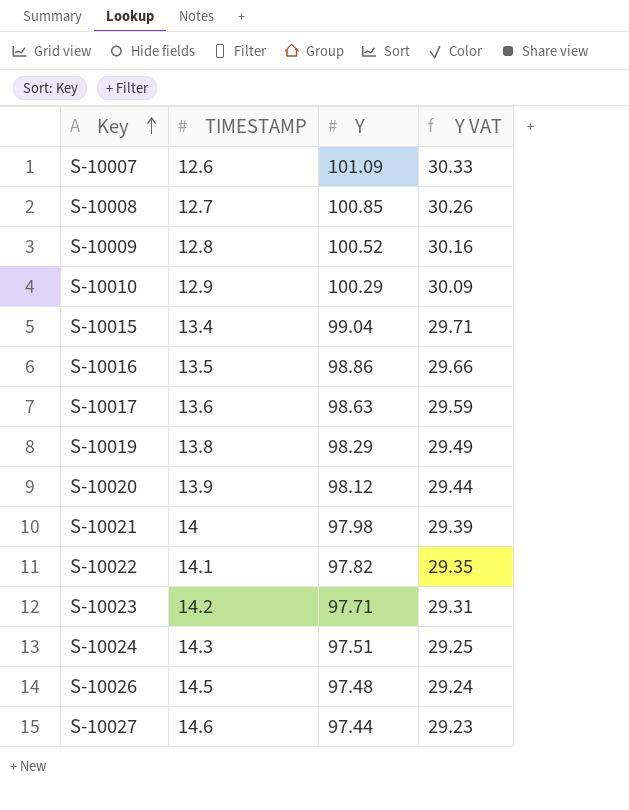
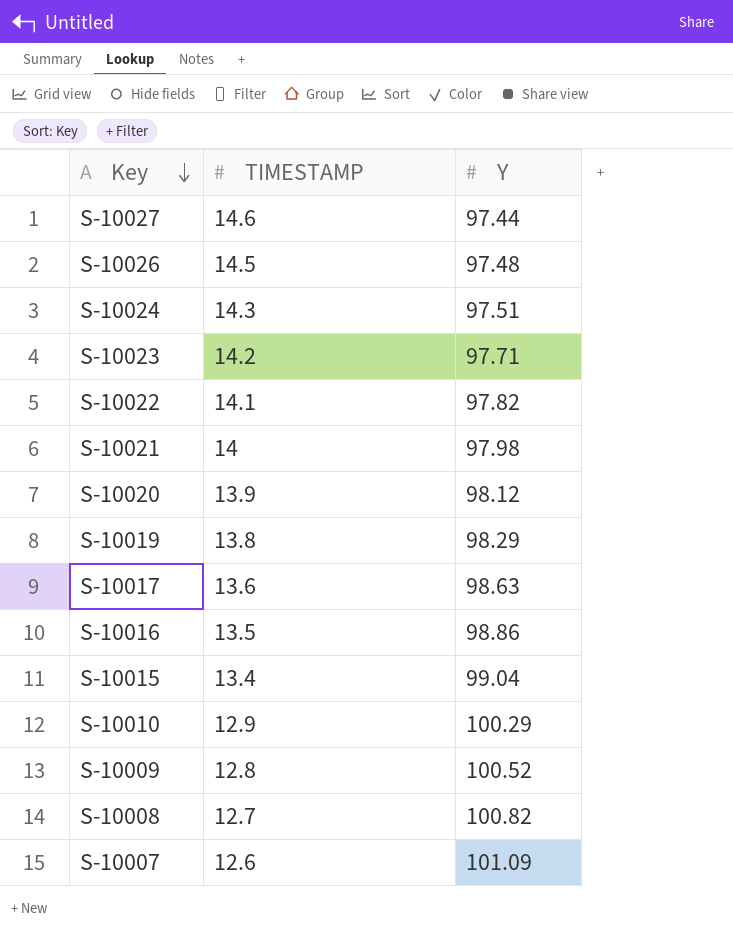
row order: Key ascending -> Key descending
column Y VAT | formula: [Y] * 0.3 -> none
S-10008 | Y: 100.85 -> 100.82

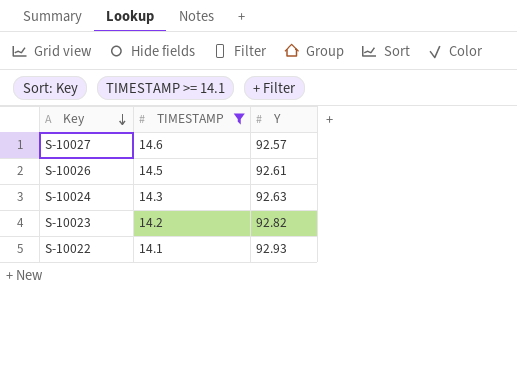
filter: none -> TIMESTAMP >= 14.1
S-10027 | Y: 97.44 -> 92.57
S-10026 | Y: 97.48 -> 92.61
S-10024 | Y: 97.51 -> 92.63
S-10023 | Y: 97.71 -> 92.82
S-10022 | Y: 97.82 -> 92.93

